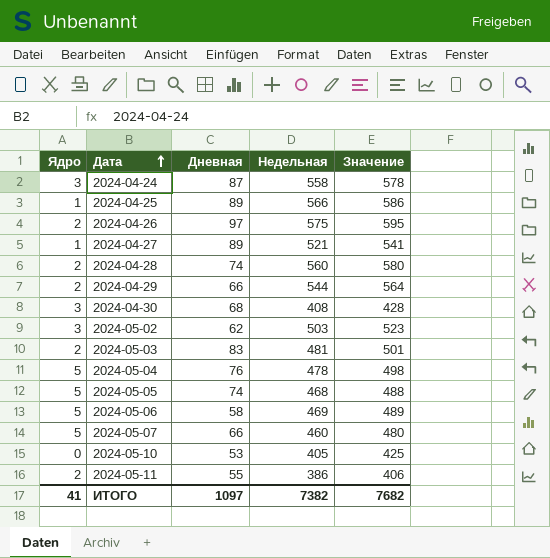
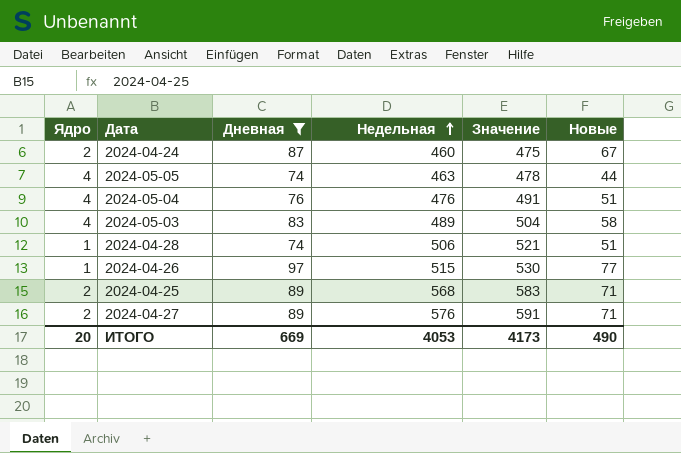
filter: none -> Дневная >= 74
row order: Дата ascending -> Недельная ascending
column Значение | formula: [Недельная] + 20 -> [Недельная] + 15
column Новые | position: none -> 6
2024-04-24 | Ядро: 3 -> 2
2024-04-24 | Недельная: 558 -> 460
2024-05-05 | Ядро: 5 -> 4
2024-05-05 | Недельная: 468 -> 463
2024-05-04 | Ядро: 5 -> 4
2024-05-04 | Недельная: 478 -> 476
2024-05-03 | Ядро: 2 -> 4
2024-05-03 | Недельная: 481 -> 489
2024-04-28 | Ядро: 2 -> 1
2024-04-28 | Недельная: 560 -> 506
2024-04-26 | Ядро: 2 -> 1
2024-04-26 | Недельная: 575 -> 515
2024-04-25 | Ядро: 1 -> 2
2024-04-25 | Недельная: 566 -> 568
2024-04-27 | Ядро: 1 -> 2
2024-04-27 | Недельная: 521 -> 576
ИТОГО | Ядро: 41 -> 20
ИТОГО | Дневная: 1097 -> 669
ИТОГО | Недельная: 7382 -> 4053
ИТОГО | Значение: 7682 -> 4173

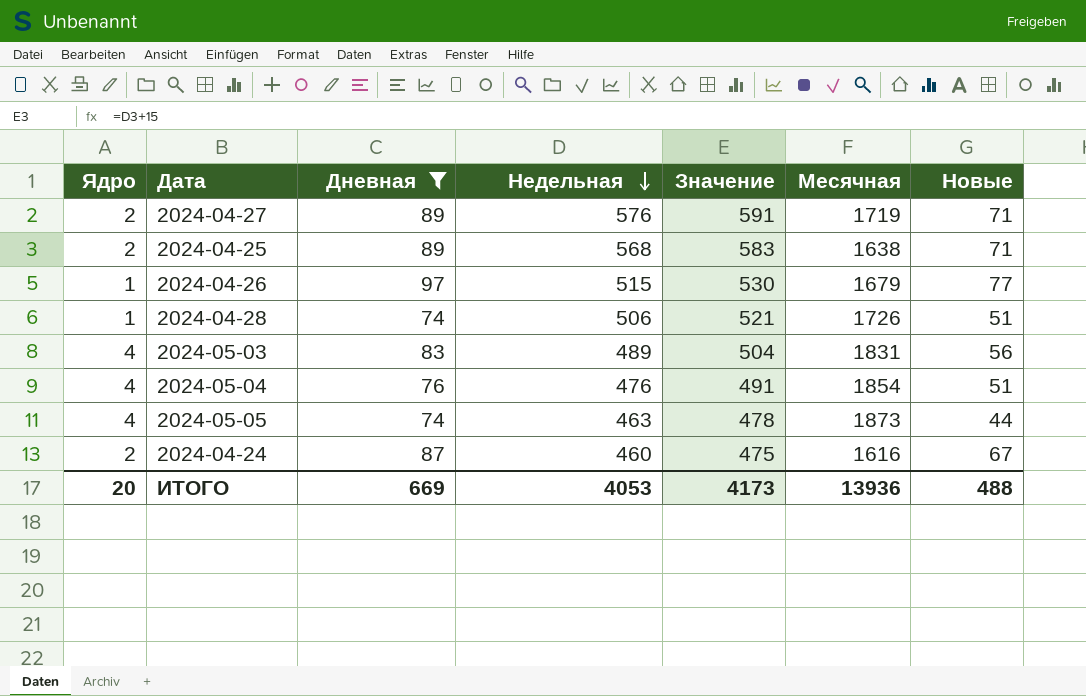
row order: Недельная ascending -> Недельная descending
column Месячная | position: none -> 6
2024-05-03 | Новые: 58 -> 56
ИТОГО | Новые: 490 -> 488

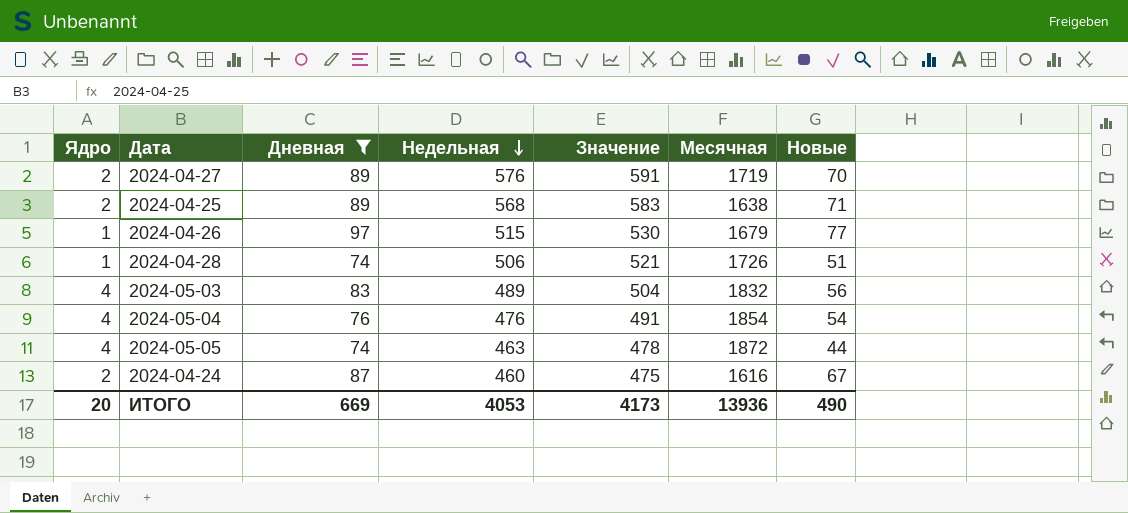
2024-04-27 | Новые: 71 -> 70
2024-05-03 | Месячная: 1831 -> 1832
2024-05-04 | Новые: 51 -> 54
2024-05-05 | Месячная: 1873 -> 1872
ИТОГО | Новые: 488 -> 490

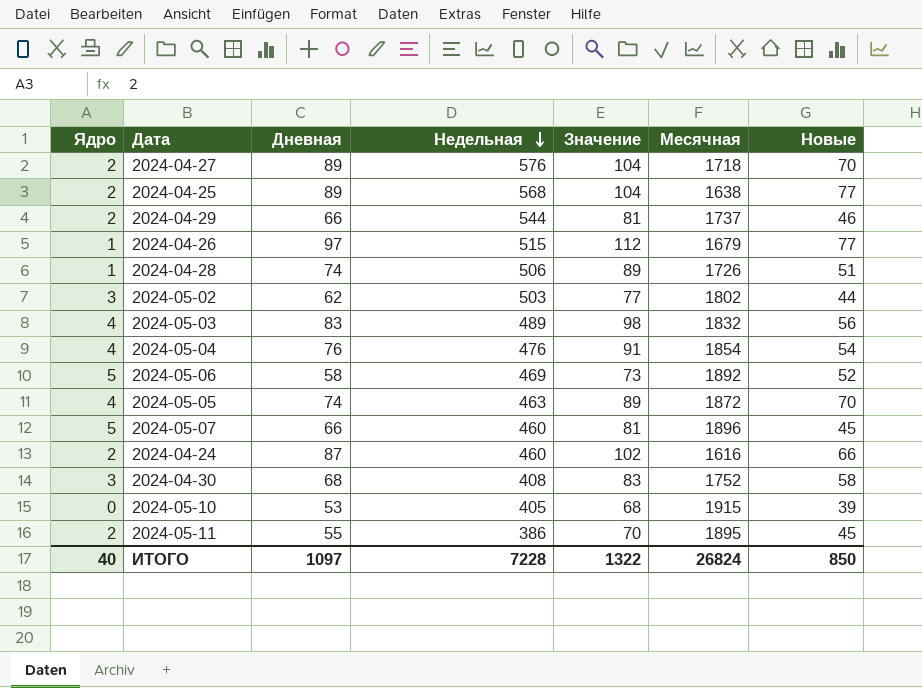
filter: Дневная >= 74 -> none
column Значение | formula: [Недельная] + 15 -> [Дневная] + 15
2024-04-27 | Месячная: 1719 -> 1718
2024-04-25 | Новые: 71 -> 77
2024-05-05 | Новые: 44 -> 70
2024-04-24 | Новые: 67 -> 66
ИТОГО | Ядро: 20 -> 40
ИТОГО | Дневная: 669 -> 1097
ИТОГО | Недельная: 4053 -> 7228
ИТОГО | Значение: 4173 -> 1322
ИТОГО | Месячная: 13936 -> 26824
ИТОГО | Новые: 490 -> 850

